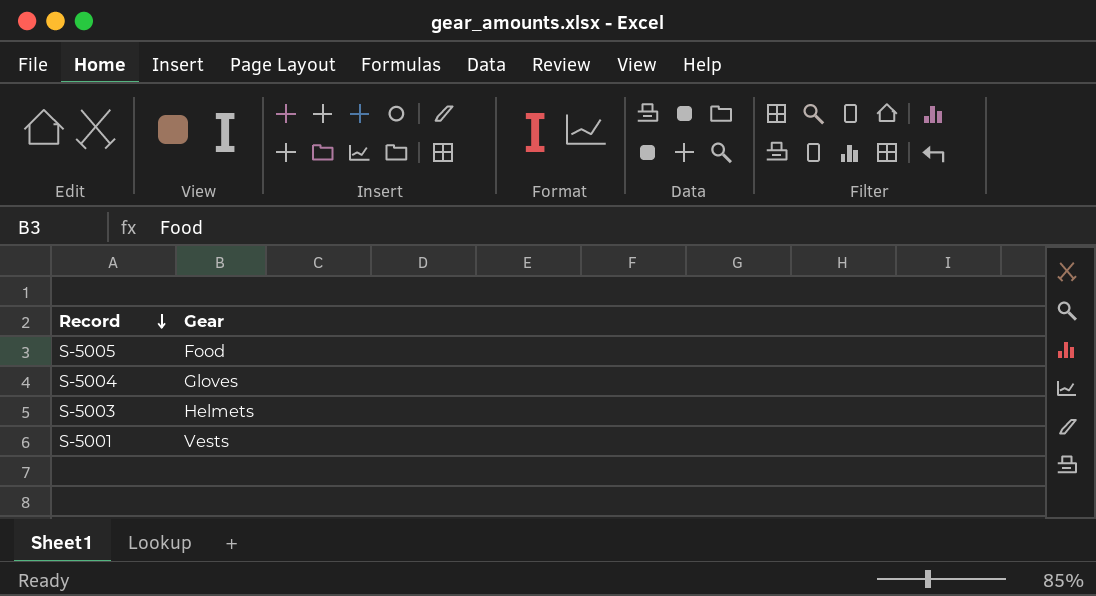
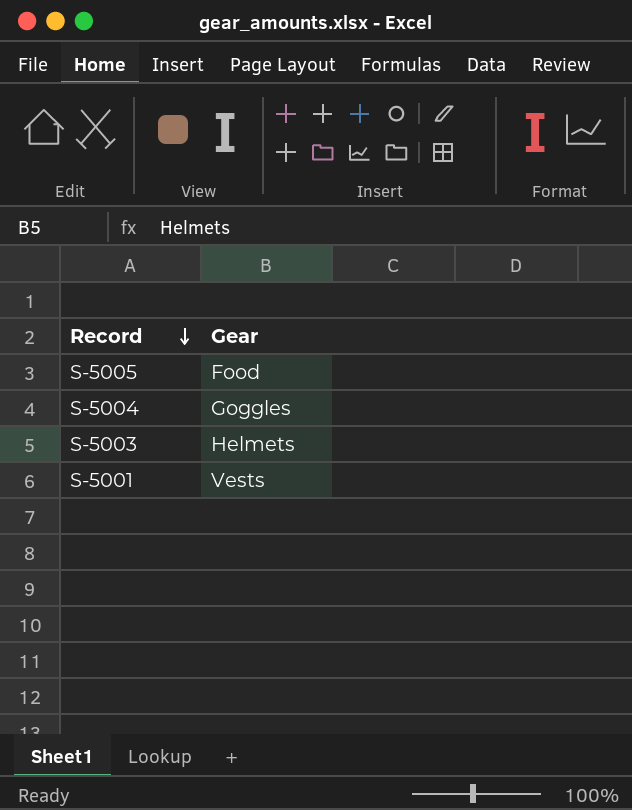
S-5004 | Gear: Gloves -> Goggles

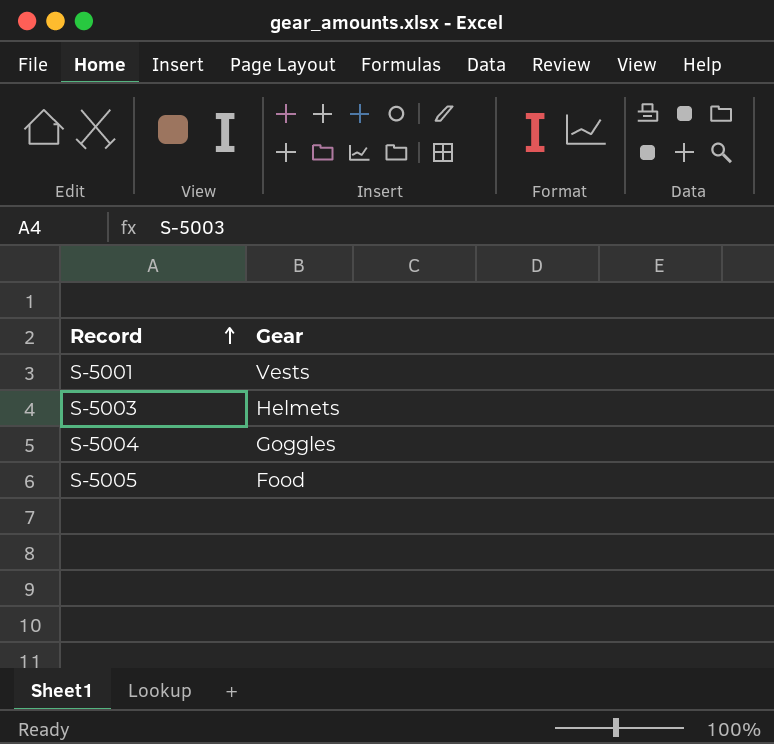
row order: Record descending -> Record ascending

